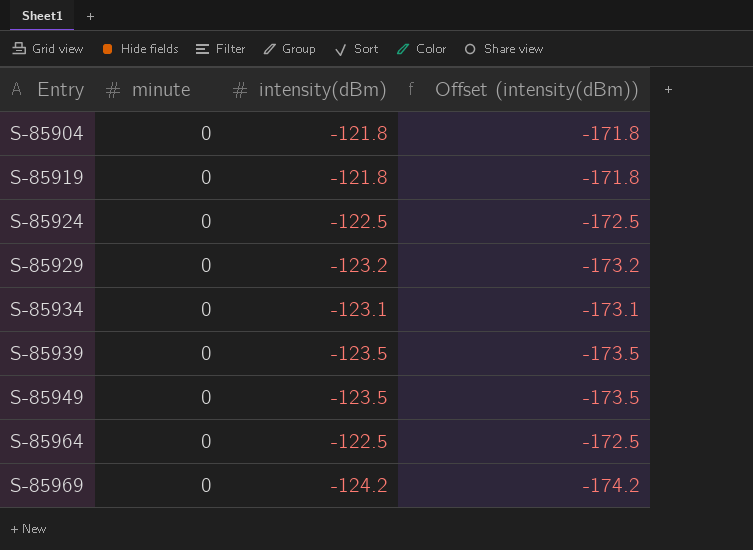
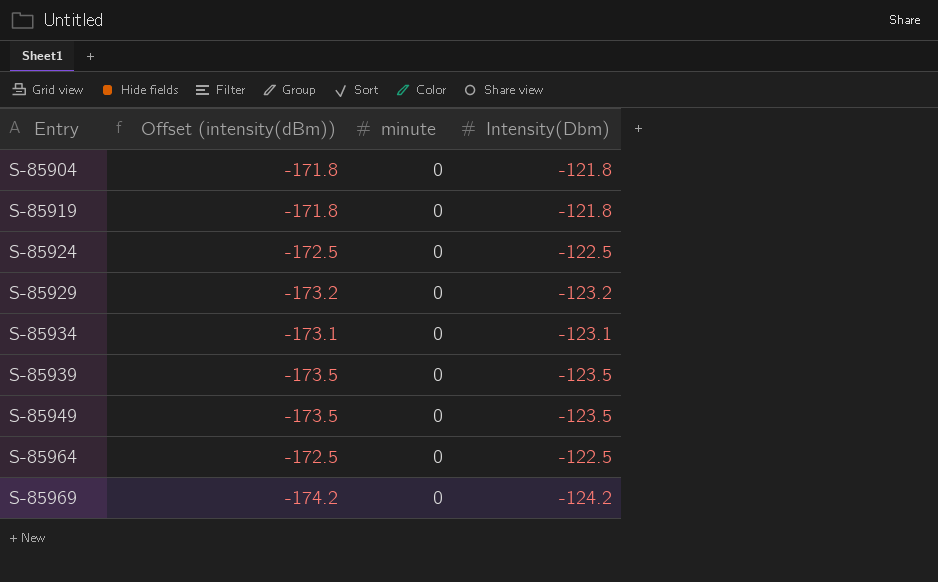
column Offset (intensity(dBm)) | position: 4 -> 2
column name: intensity(dBm) -> Intensity(Dbm)

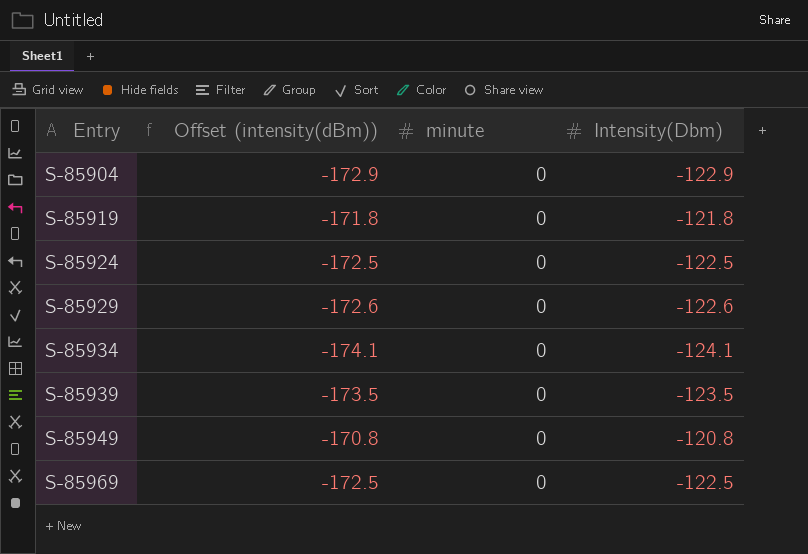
row S-85964: -172.5 | 0 | -122.5 -> none
S-85904 | Offset (intensity(dBm)): -171.8 -> -172.9
S-85904 | Intensity(Dbm): -121.8 -> -122.9
S-85929 | Offset (intensity(dBm)): -173.2 -> -172.6
S-85929 | Intensity(Dbm): -123.2 -> -122.6
S-85934 | Offset (intensity(dBm)): -173.1 -> -174.1
S-85934 | Intensity(Dbm): -123.1 -> -124.1
S-85949 | Offset (intensity(dBm)): -173.5 -> -170.8
S-85949 | Intensity(Dbm): -123.5 -> -120.8
S-85969 | Offset (intensity(dBm)): -174.2 -> -172.5
S-85969 | Intensity(Dbm): -124.2 -> -122.5

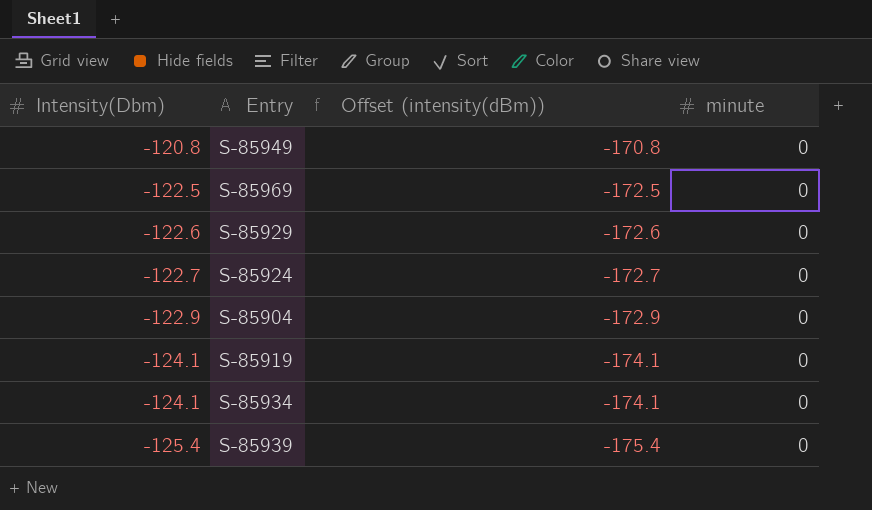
row order: Entry ascending -> Intensity(Dbm) descending
column Intensity(Dbm) | position: 4 -> 1
S-85924 | Intensity(Dbm): -122.5 -> -122.7
S-85924 | Offset (intensity(dBm)): -172.5 -> -172.7
S-85919 | Intensity(Dbm): -121.8 -> -124.1
S-85919 | Offset (intensity(dBm)): -171.8 -> -174.1
S-85939 | Intensity(Dbm): -123.5 -> -125.4
S-85939 | Offset (intensity(dBm)): -173.5 -> -175.4

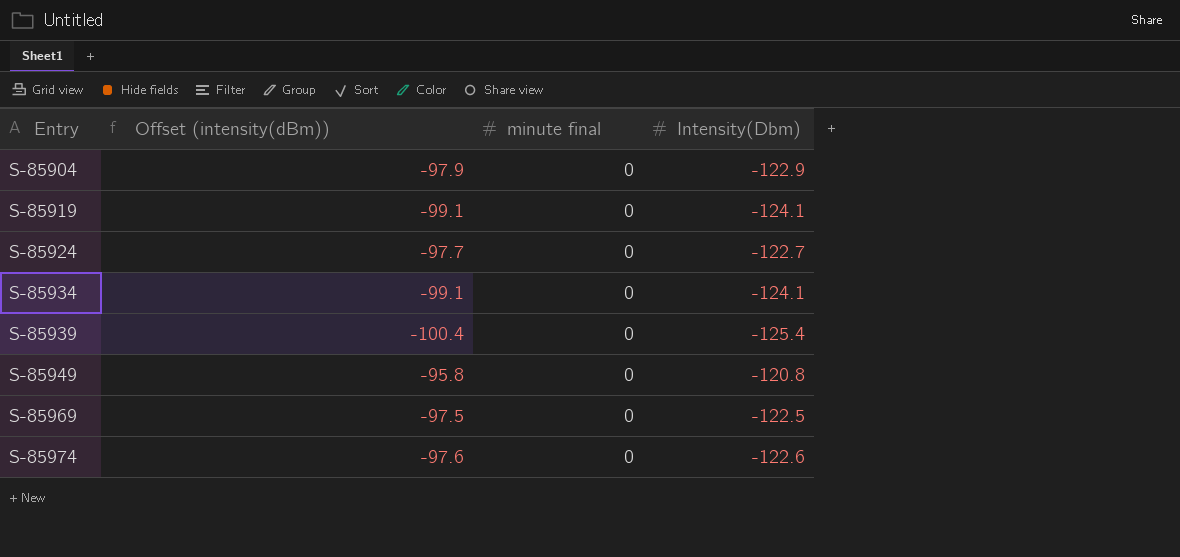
row order: Intensity(Dbm) descending -> Entry ascending
column Offset (intensity(dBm)) | formula: [Intensity(Dbm)] - 50 -> [Intensity(Dbm)] + 25
column name: minute -> minute final
column Intensity(Dbm) | position: 1 -> 4
row S-85929: -122.6 | -172.6 | 0 -> none
row S-85974: none -> -97.6 | 0 | -122.6

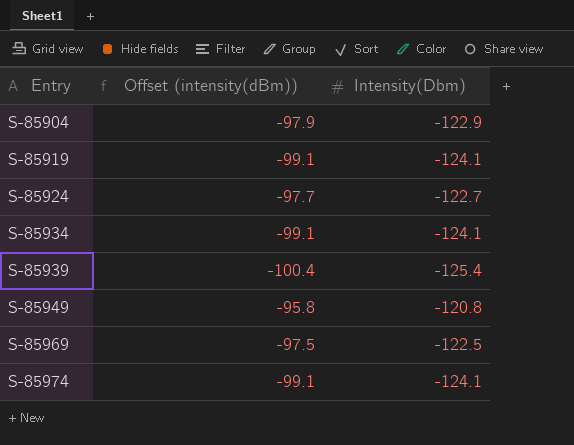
column minute final | position: 3 -> none
S-85974 | Offset (intensity(dBm)): -97.6 -> -99.1
S-85974 | Intensity(Dbm): -122.6 -> -124.1

